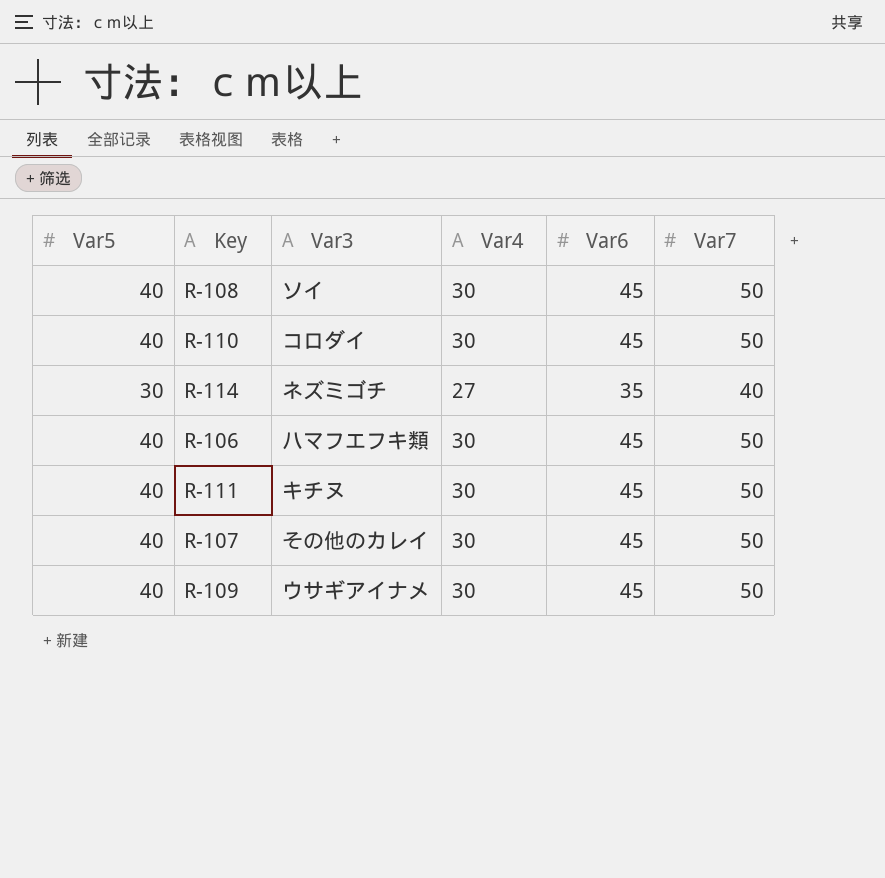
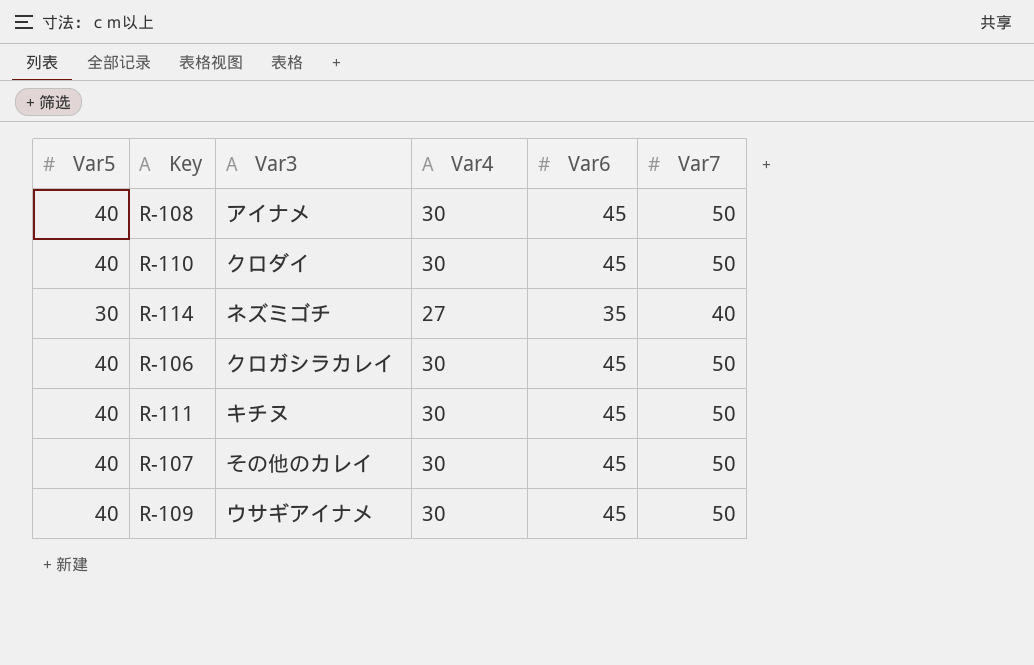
R-108 | Var3: ソイ -> アイナメ
R-110 | Var3: コロダイ -> クロダイ
R-106 | Var3: ハマフエフキ類 -> クロガシラカレイ

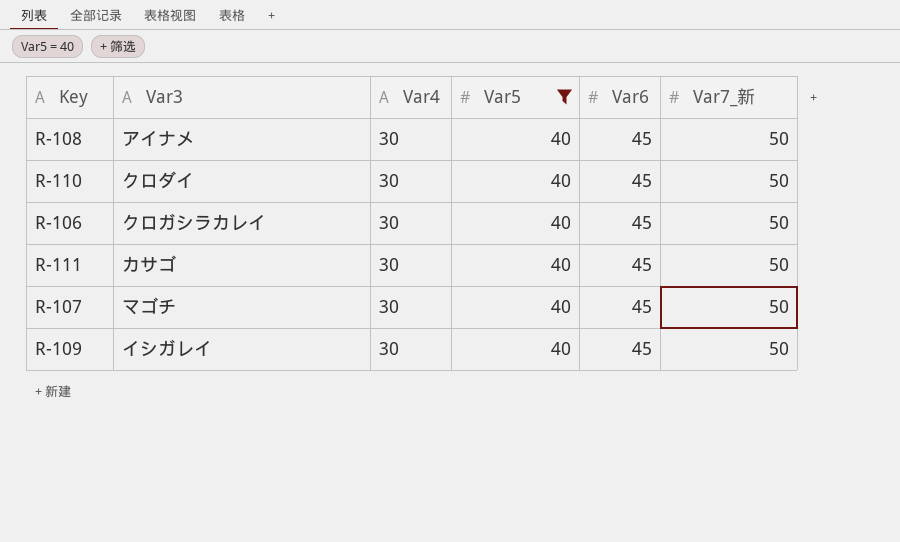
filter: none -> Var5 = 40
column Var5 | position: 1 -> 4
column name: Var7 -> Var7_新
R-111 | Var3: キチヌ -> カサゴ
R-107 | Var3: その他のカレイ -> マゴチ
R-109 | Var3: ウサギアイナメ -> イシガレイ

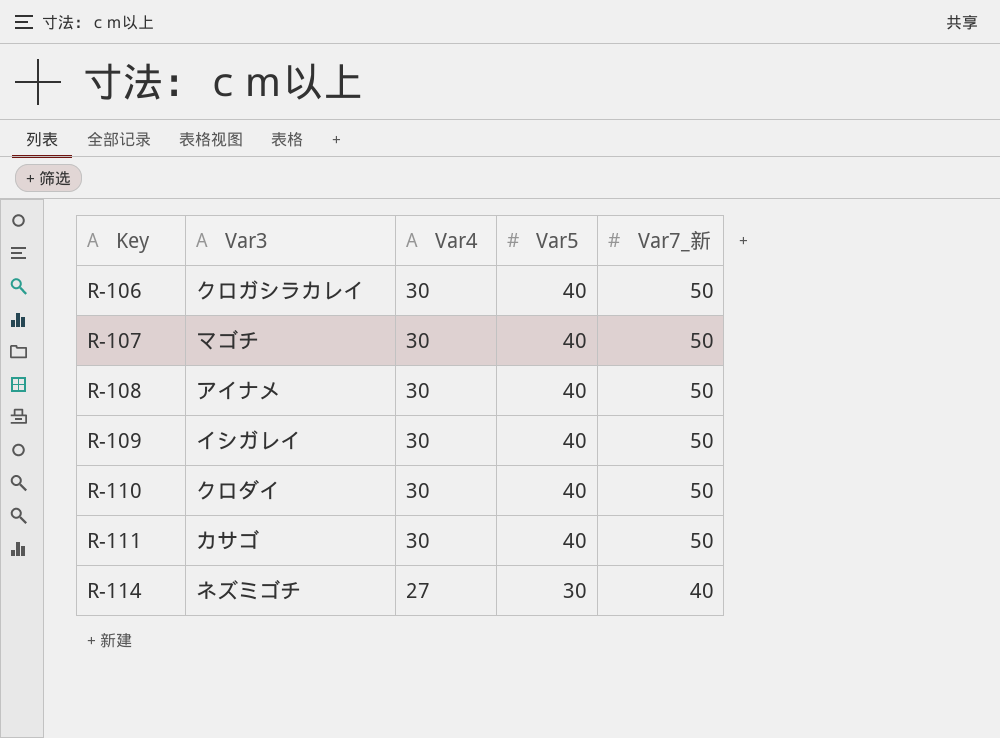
filter: Var5 = 40 -> none
row order: none -> Key ascending
column Var6 | position: 5 -> none

